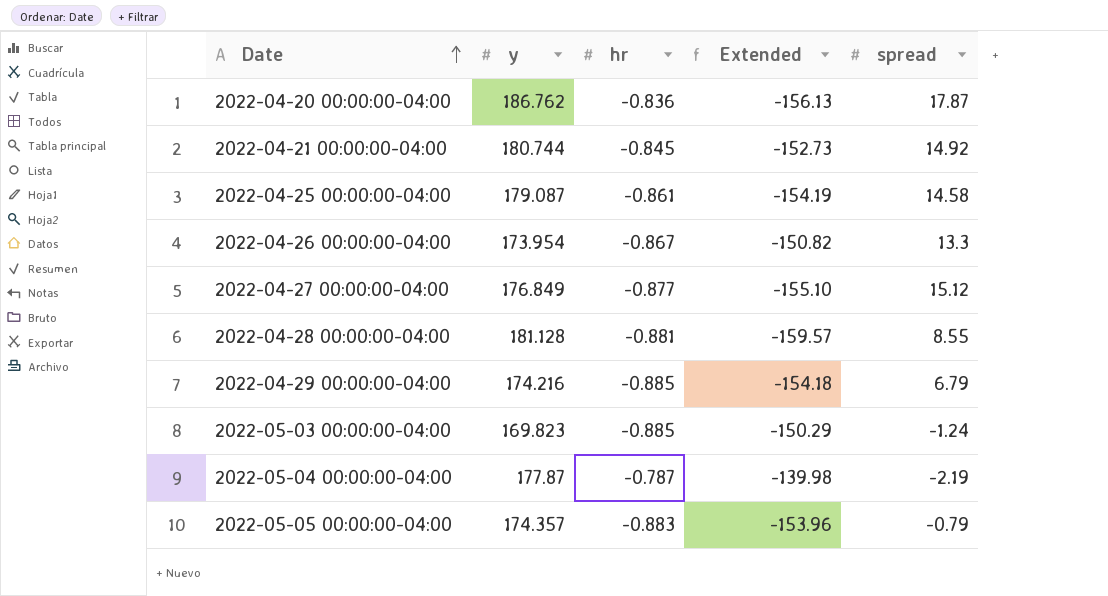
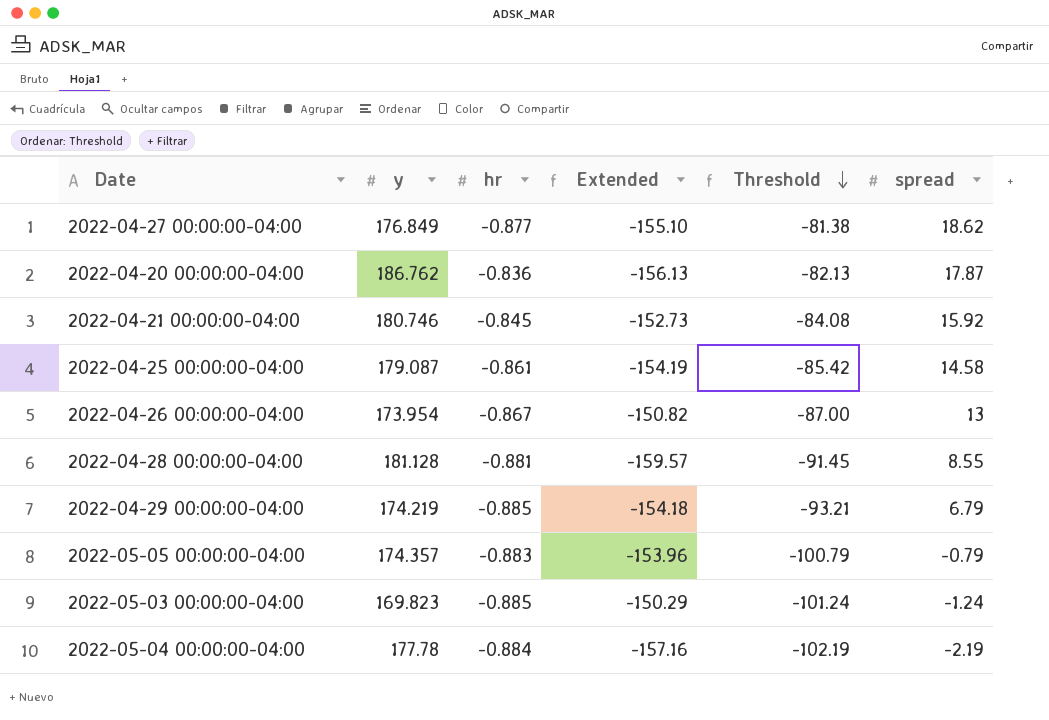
row order: Date ascending -> Threshold descending
column Threshold | formula: none -> [spread] - 100
2022-04-27 00:00:00-04:00 | spread: 15.12 -> 18.62
2022-04-21 00:00:00-04:00 | y: 180.744 -> 180.746
2022-04-21 00:00:00-04:00 | spread: 14.92 -> 15.92
2022-04-26 00:00:00-04:00 | spread: 13.3 -> 13
2022-04-29 00:00:00-04:00 | y: 174.216 -> 174.219
2022-05-04 00:00:00-04:00 | y: 177.87 -> 177.78
2022-05-04 00:00:00-04:00 | hr: -0.787 -> -0.884
2022-05-04 00:00:00-04:00 | Extended: -139.98 -> -157.16

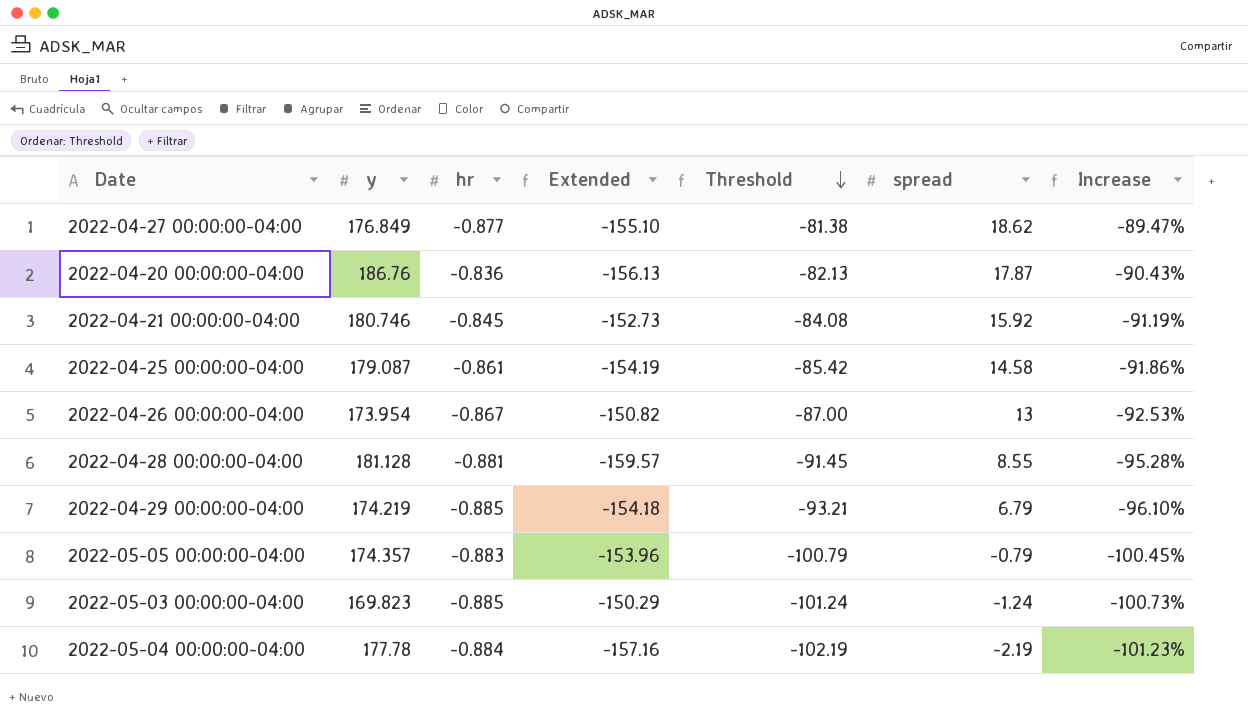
column Increase | formula: none -> ([spread] - [y]) / [y]
2022-04-20 00:00:00-04:00 | y: 186.762 -> 186.76

